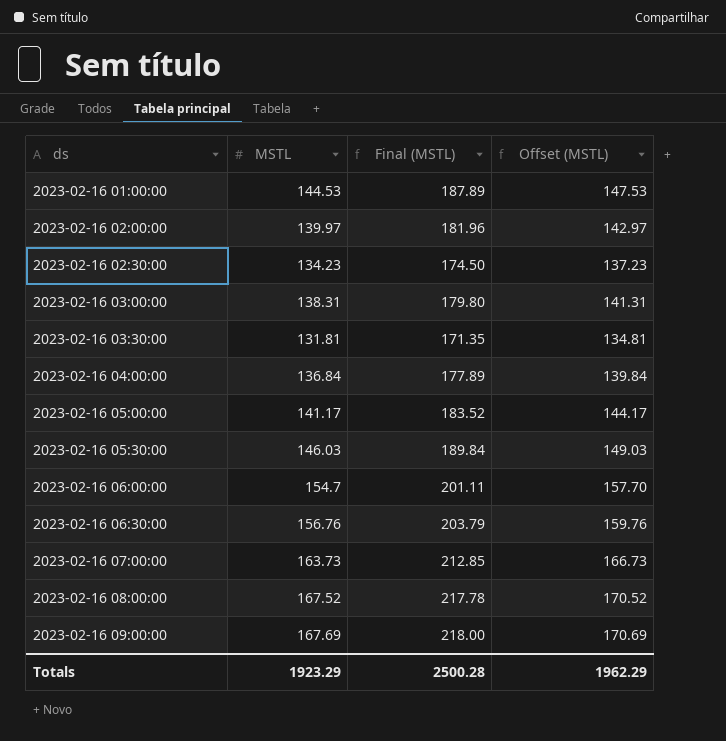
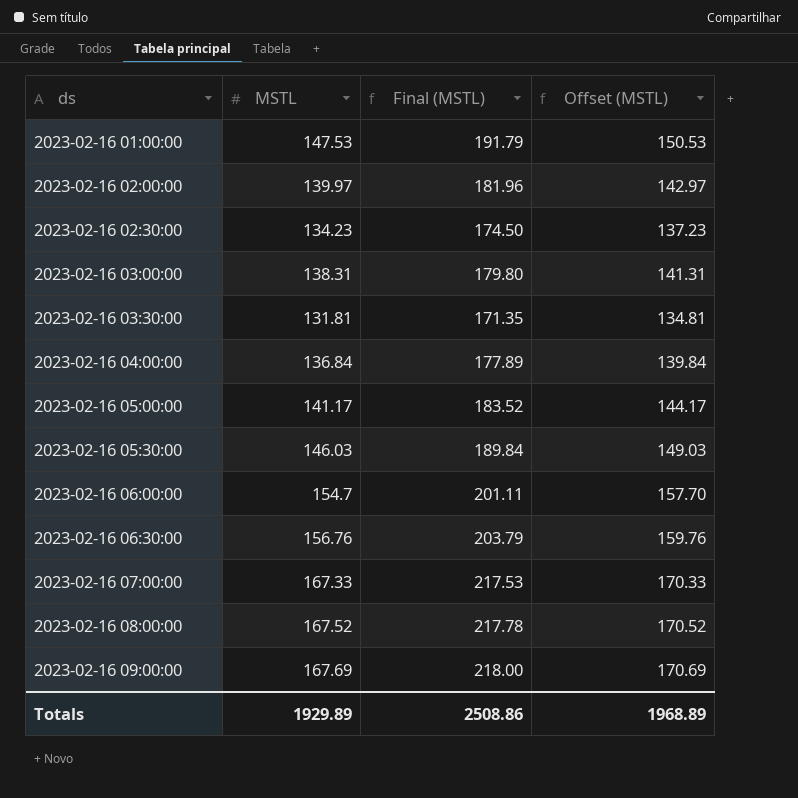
2023-02-16 01:00:00 | MSTL: 144.53 -> 147.53
2023-02-16 01:00:00 | Final (MSTL): 187.89 -> 191.79
2023-02-16 01:00:00 | Offset (MSTL): 147.53 -> 150.53
2023-02-16 07:00:00 | MSTL: 163.73 -> 167.33
2023-02-16 07:00:00 | Final (MSTL): 212.85 -> 217.53
2023-02-16 07:00:00 | Offset (MSTL): 166.73 -> 170.33
Totals | MSTL: 1923.29 -> 1929.89
Totals | Final (MSTL): 2500.28 -> 2508.86
Totals | Offset (MSTL): 1962.29 -> 1968.89

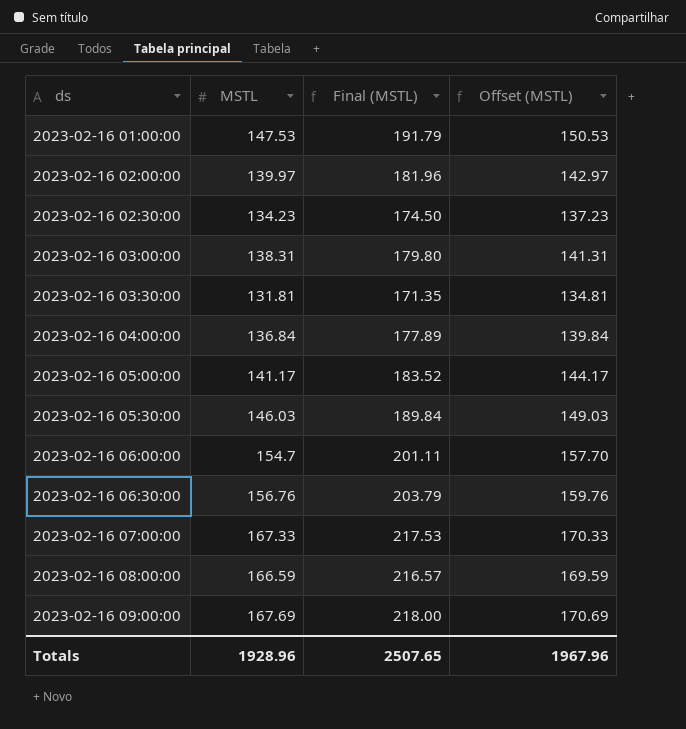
2023-02-16 08:00:00 | MSTL: 167.52 -> 166.59
2023-02-16 08:00:00 | Final (MSTL): 217.78 -> 216.57
2023-02-16 08:00:00 | Offset (MSTL): 170.52 -> 169.59
Totals | MSTL: 1929.89 -> 1928.96
Totals | Final (MSTL): 2508.86 -> 2507.65
Totals | Offset (MSTL): 1968.89 -> 1967.96

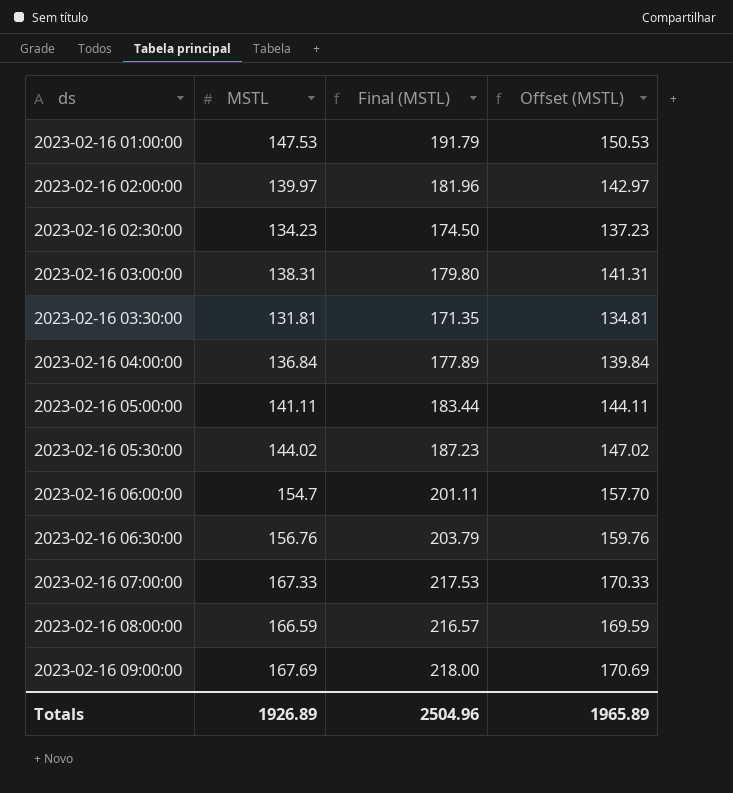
2023-02-16 05:00:00 | MSTL: 141.17 -> 141.11
2023-02-16 05:00:00 | Final (MSTL): 183.52 -> 183.44
2023-02-16 05:00:00 | Offset (MSTL): 144.17 -> 144.11
2023-02-16 05:30:00 | MSTL: 146.03 -> 144.02
2023-02-16 05:30:00 | Final (MSTL): 189.84 -> 187.23
2023-02-16 05:30:00 | Offset (MSTL): 149.03 -> 147.02
Totals | MSTL: 1928.96 -> 1926.89
Totals | Final (MSTL): 2507.65 -> 2504.96
Totals | Offset (MSTL): 1967.96 -> 1965.89

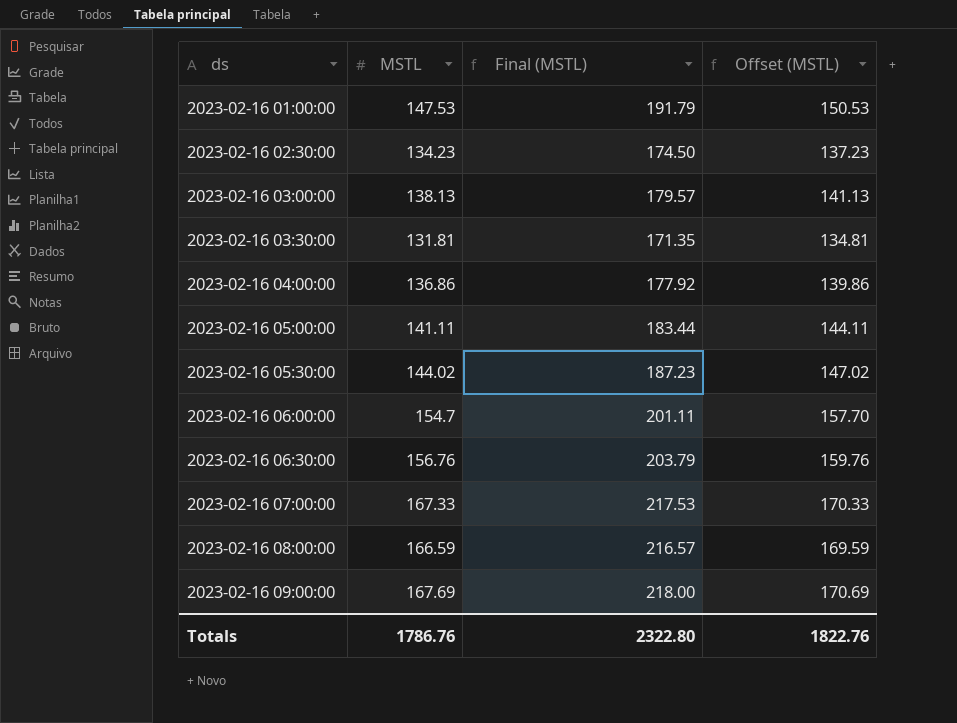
row 2023-02-16 02:00:00: 139.97 | 181.96 | 142.97 -> none
2023-02-16 03:00:00 | MSTL: 138.31 -> 138.13
2023-02-16 03:00:00 | Final (MSTL): 179.80 -> 179.57
2023-02-16 03:00:00 | Offset (MSTL): 141.31 -> 141.13
2023-02-16 04:00:00 | MSTL: 136.84 -> 136.86
2023-02-16 04:00:00 | Final (MSTL): 177.89 -> 177.92
2023-02-16 04:00:00 | Offset (MSTL): 139.84 -> 139.86
Totals | MSTL: 1926.89 -> 1786.76
Totals | Final (MSTL): 2504.96 -> 2322.80
Totals | Offset (MSTL): 1965.89 -> 1822.76

